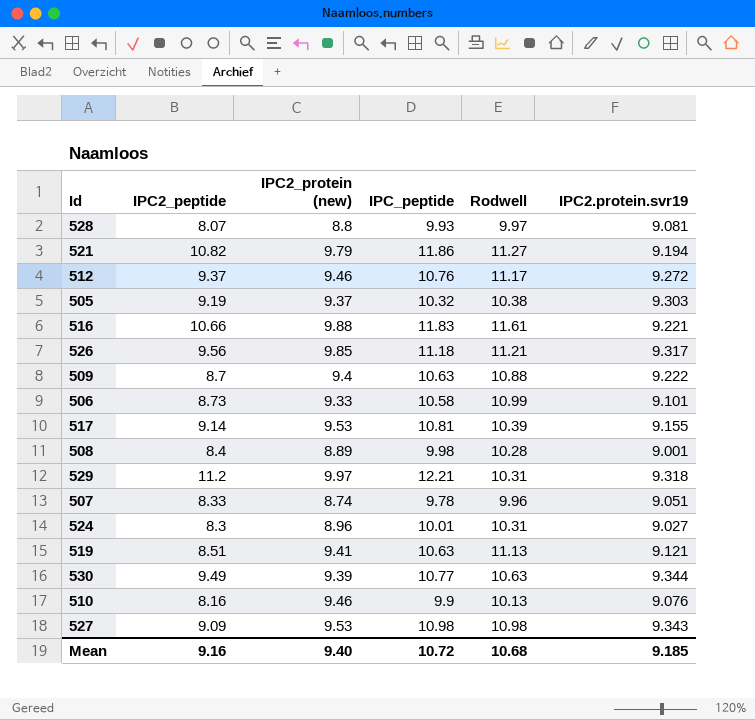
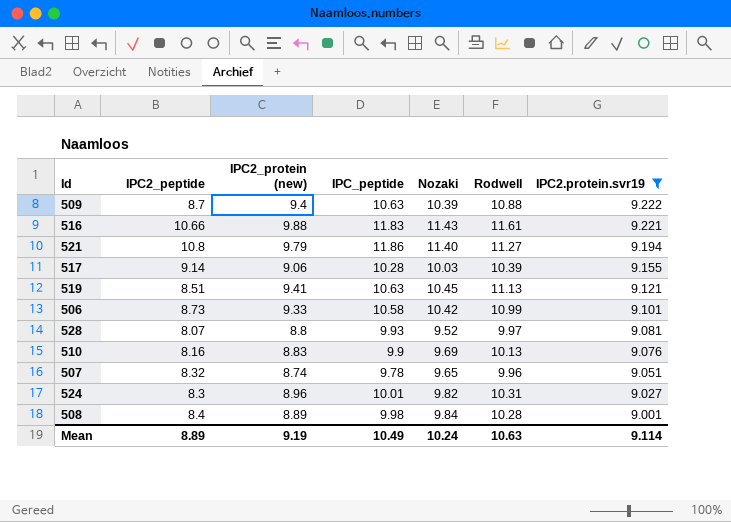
filter: none -> IPC2.protein.svr19 <= 9.222
row order: none -> IPC2.protein.svr19 descending
column Nozaki | position: none -> 5
521 | IPC2_peptide: 10.82 -> 10.8
517 | IPC2_protein (new): 9.53 -> 9.06
517 | IPC_peptide: 10.81 -> 10.28
510 | IPC2_protein (new): 9.46 -> 8.83
507 | IPC2_peptide: 8.33 -> 8.32
Mean | IPC2_peptide: 9.16 -> 8.89
Mean | IPC2_protein (new): 9.40 -> 9.19
Mean | IPC_peptide: 10.72 -> 10.49
Mean | Rodwell: 10.68 -> 10.63
Mean | IPC2.protein.svr19: 9.185 -> 9.114

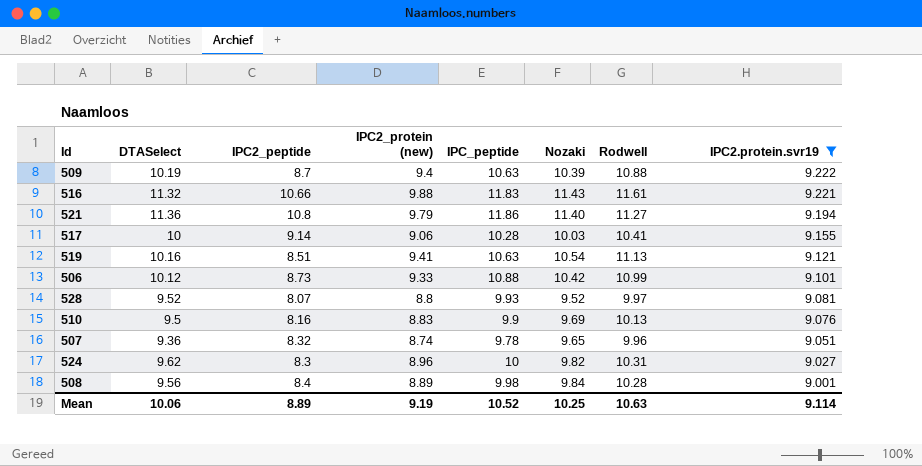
column DTASelect | position: none -> 2
517 | Rodwell: 10.39 -> 10.41
519 | Nozaki: 10.45 -> 10.54
506 | IPC_peptide: 10.58 -> 10.88
524 | IPC_peptide: 10.01 -> 10
Mean | IPC_peptide: 10.49 -> 10.52
Mean | Nozaki: 10.24 -> 10.25

